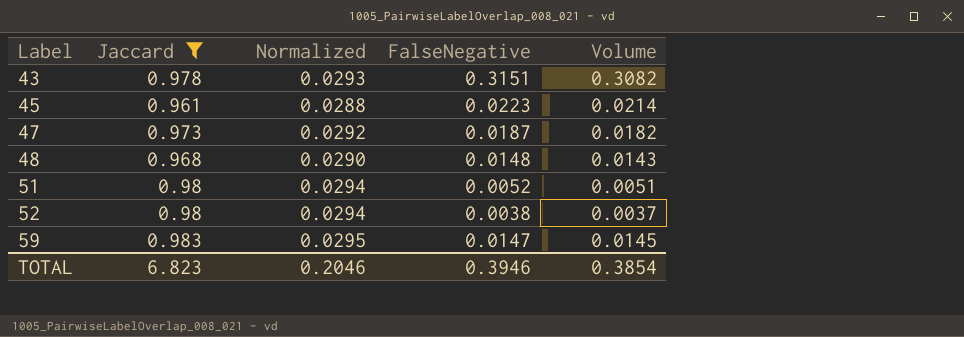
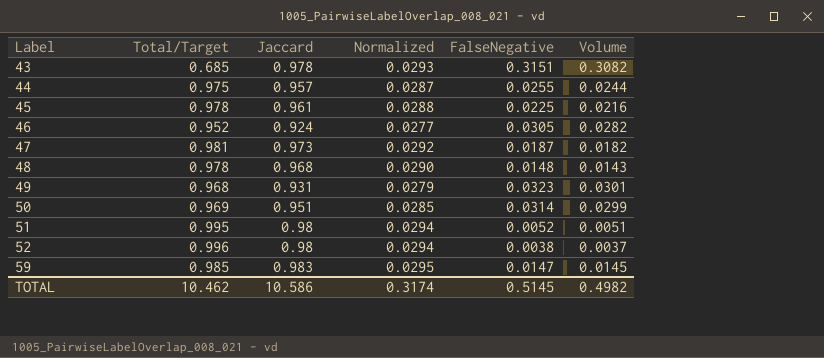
filter: Jaccard >= 0.961 -> none
column Total/Target | position: none -> 2
45 | FalseNegative: 0.0223 -> 0.0225
45 | Volume: 0.0214 -> 0.0216
TOTAL | Jaccard: 6.823 -> 10.586
TOTAL | Normalized: 0.2046 -> 0.3174
TOTAL | FalseNegative: 0.3946 -> 0.5145
TOTAL | Volume: 0.3854 -> 0.4982

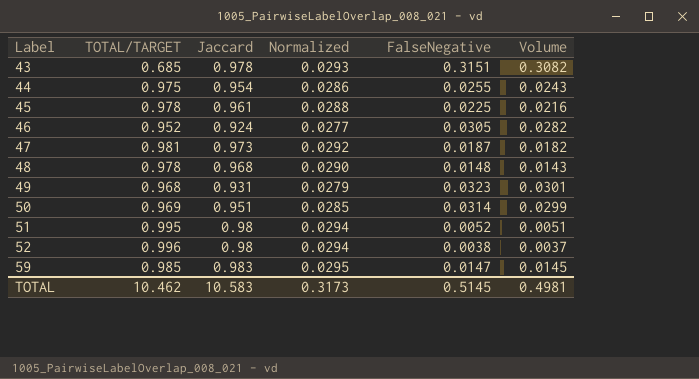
column name: Total/Target -> TOTAL/TARGET
44 | Jaccard: 0.957 -> 0.954
44 | Normalized: 0.0287 -> 0.0286
44 | Volume: 0.0244 -> 0.0243
TOTAL | Jaccard: 10.586 -> 10.583
TOTAL | Normalized: 0.3174 -> 0.3173
TOTAL | Volume: 0.4982 -> 0.4981

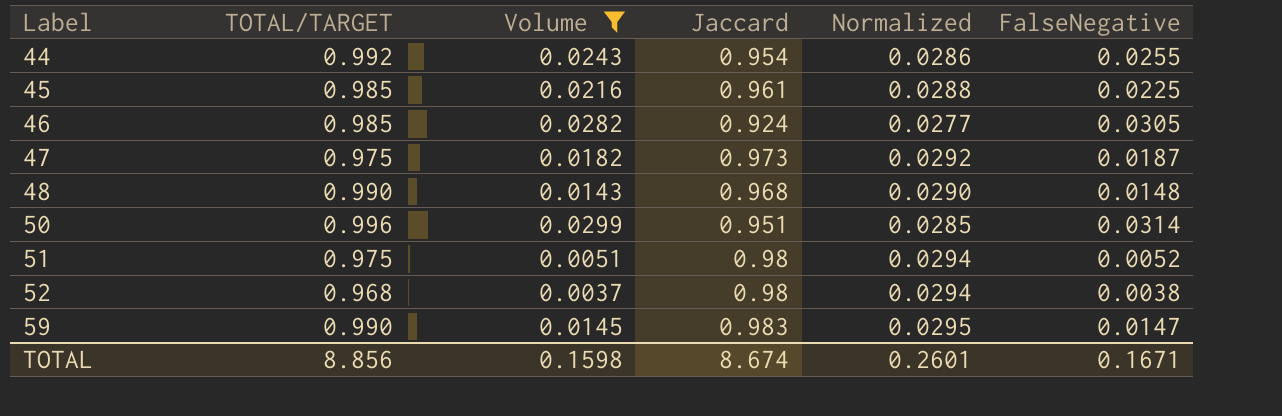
filter: none -> Volume <= 0.0299
column Volume | position: 6 -> 3
44 | TOTAL/TARGET: 0.975 -> 0.992
45 | TOTAL/TARGET: 0.978 -> 0.985
46 | TOTAL/TARGET: 0.952 -> 0.985
47 | TOTAL/TARGET: 0.981 -> 0.975
48 | TOTAL/TARGET: 0.978 -> 0.990
50 | TOTAL/TARGET: 0.969 -> 0.996
51 | TOTAL/TARGET: 0.995 -> 0.975
52 | TOTAL/TARGET: 0.996 -> 0.968
59 | TOTAL/TARGET: 0.985 -> 0.990
TOTAL | TOTAL/TARGET: 10.462 -> 8.856
TOTAL | Volume: 0.4981 -> 0.1598
TOTAL | Jaccard: 10.583 -> 8.674
TOTAL | Normalized: 0.3173 -> 0.2601
TOTAL | FalseNegative: 0.5145 -> 0.1671

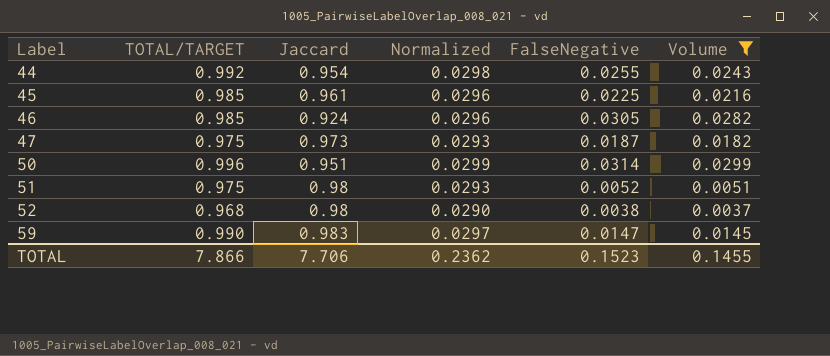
column Normalized | formula: [Jaccard] * 0.03 -> [TOTAL/TARGET] * 0.03
column Volume | position: 3 -> 6
row 48: 0.990 | 0.0143 | 0.968 | 0.0290 | 0.0148 -> none
TOTAL | TOTAL/TARGET: 8.856 -> 7.866
TOTAL | Jaccard: 8.674 -> 7.706
TOTAL | Normalized: 0.2601 -> 0.2362
TOTAL | FalseNegative: 0.1671 -> 0.1523
TOTAL | Volume: 0.1598 -> 0.1455

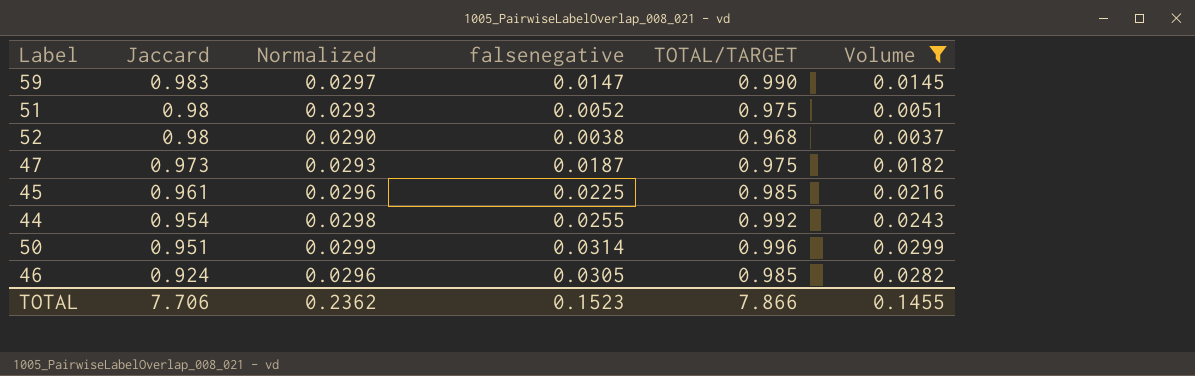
row order: Label ascending -> Jaccard descending
column name: FalseNegative -> falsenegative
column TOTAL/TARGET | position: 2 -> 5

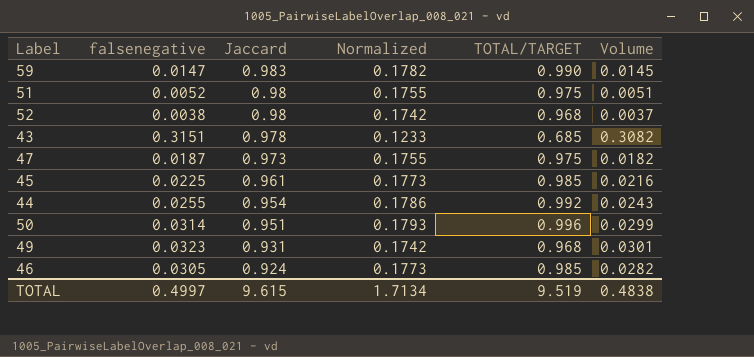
filter: Volume <= 0.0299 -> none
column falsenegative | position: 4 -> 2
column Normalized | formula: [TOTAL/TARGET] * 0.03 -> [TOTAL/TARGET] * 0.18
TOTAL | falsenegative: 0.1523 -> 0.4997
TOTAL | Jaccard: 7.706 -> 9.615
TOTAL | Normalized: 0.2362 -> 1.7134
TOTAL | TOTAL/TARGET: 7.866 -> 9.519
TOTAL | Volume: 0.1455 -> 0.4838

